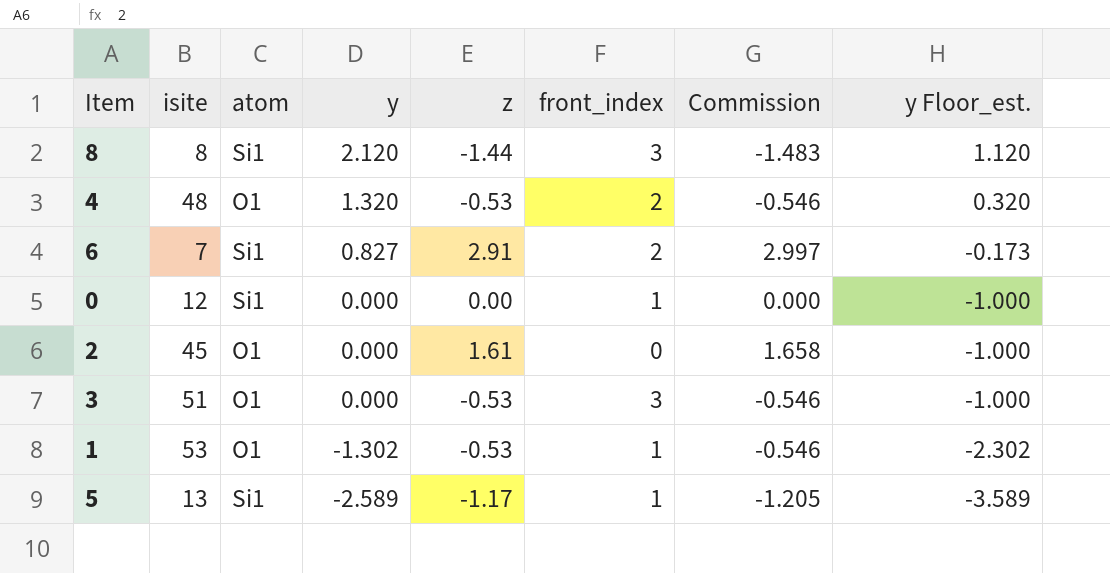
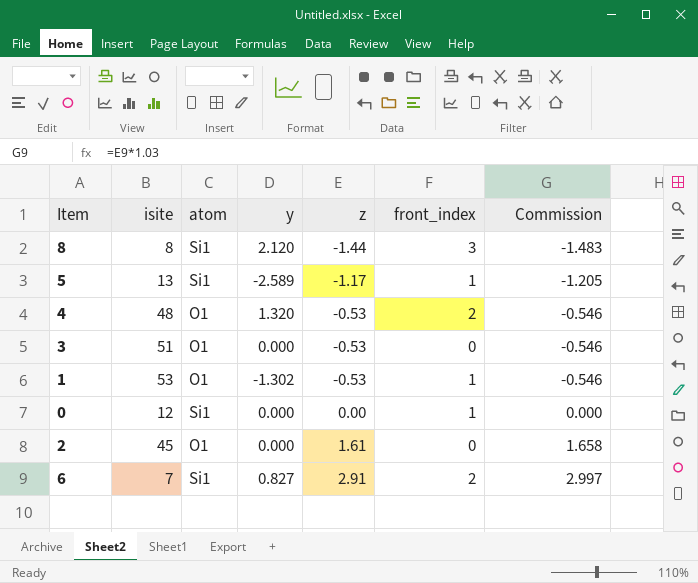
row order: y descending -> z ascending
column y Floor_est. | formula: [y] - 1 -> none
3 | front_index: 3 -> 0

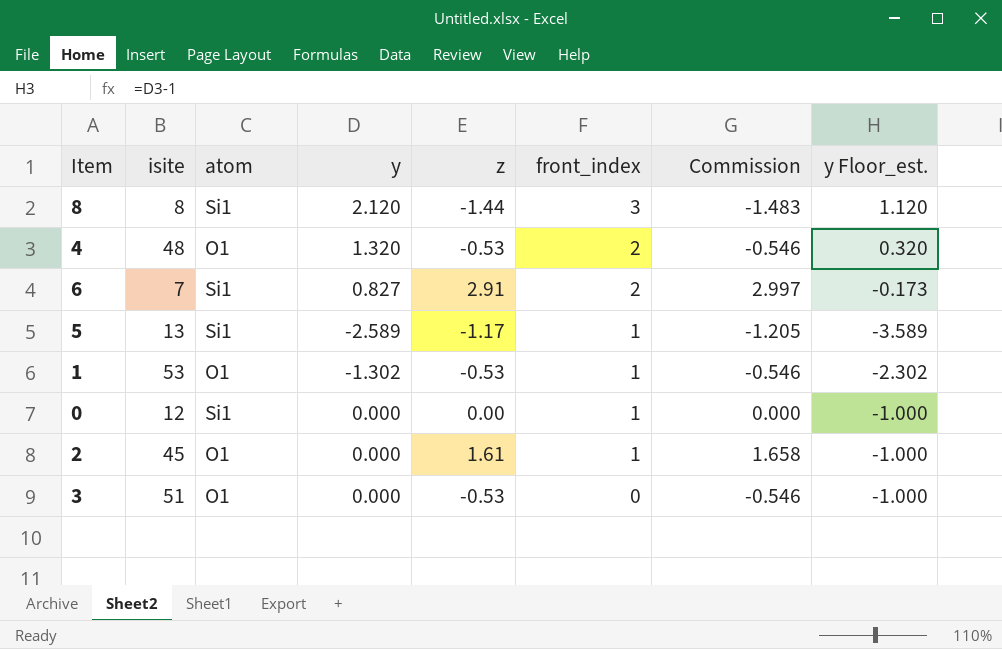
row order: z ascending -> front_index descending
column y Floor_est. | formula: none -> [y] - 1
2 | front_index: 0 -> 1

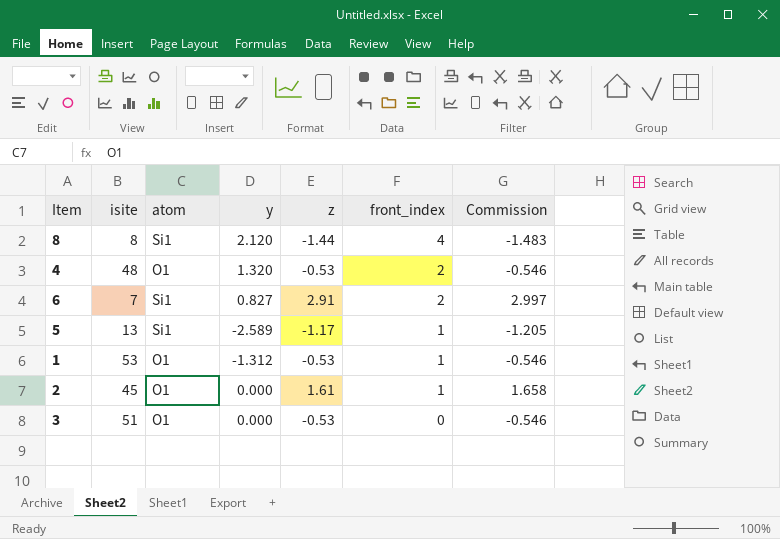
column y Floor_est. | formula: [y] - 1 -> none
row 0: 12 | Si1 | 0.000 | 0.00 | 1 | 0.000 | -1.000 -> none
8 | front_index: 3 -> 4
1 | y: -1.302 -> -1.312

